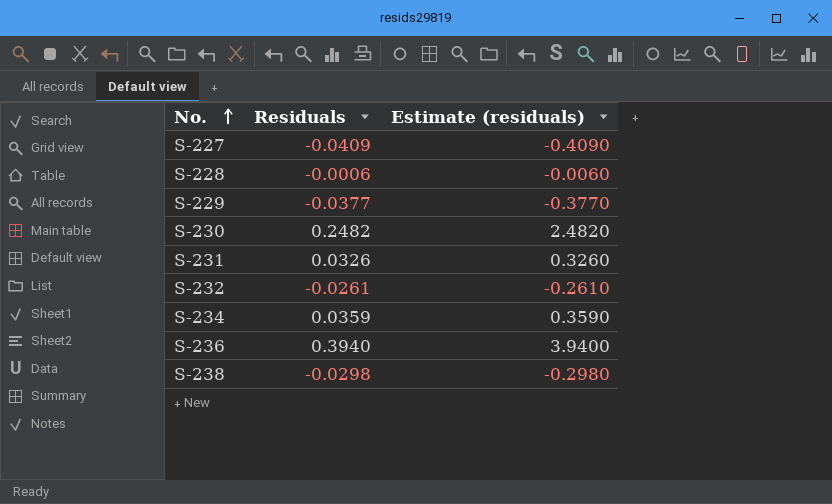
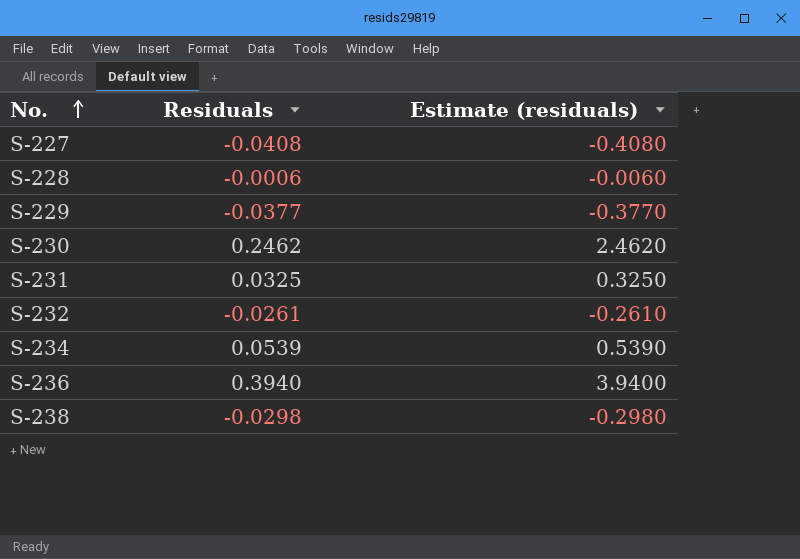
S-227 | Residuals: -0.0409 -> -0.0408
S-227 | Estimate (residuals): -0.4090 -> -0.4080
S-230 | Residuals: 0.2482 -> 0.2462
S-230 | Estimate (residuals): 2.4820 -> 2.4620
S-231 | Residuals: 0.0326 -> 0.0325
S-231 | Estimate (residuals): 0.3260 -> 0.3250
S-234 | Residuals: 0.0359 -> 0.0539
S-234 | Estimate (residuals): 0.3590 -> 0.5390

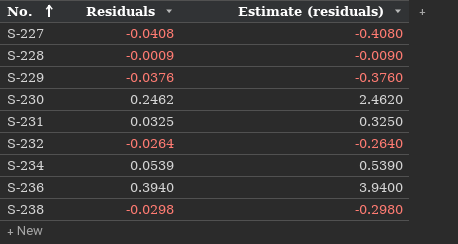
S-228 | Residuals: -0.0006 -> -0.0009
S-228 | Estimate (residuals): -0.0060 -> -0.0090
S-229 | Residuals: -0.0377 -> -0.0376
S-229 | Estimate (residuals): -0.3770 -> -0.3760
S-232 | Residuals: -0.0261 -> -0.0264
S-232 | Estimate (residuals): -0.2610 -> -0.2640

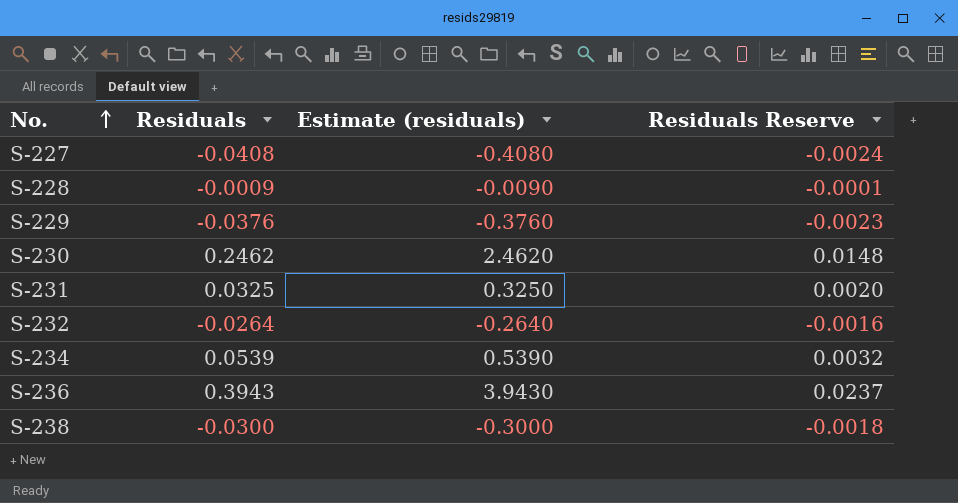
column Residuals Reserve | formula: none -> [Residuals] * 0.06
S-236 | Residuals: 0.3940 -> 0.3943
S-236 | Estimate (residuals): 3.9400 -> 3.9430
S-238 | Residuals: -0.0298 -> -0.0300
S-238 | Estimate (residuals): -0.2980 -> -0.3000

